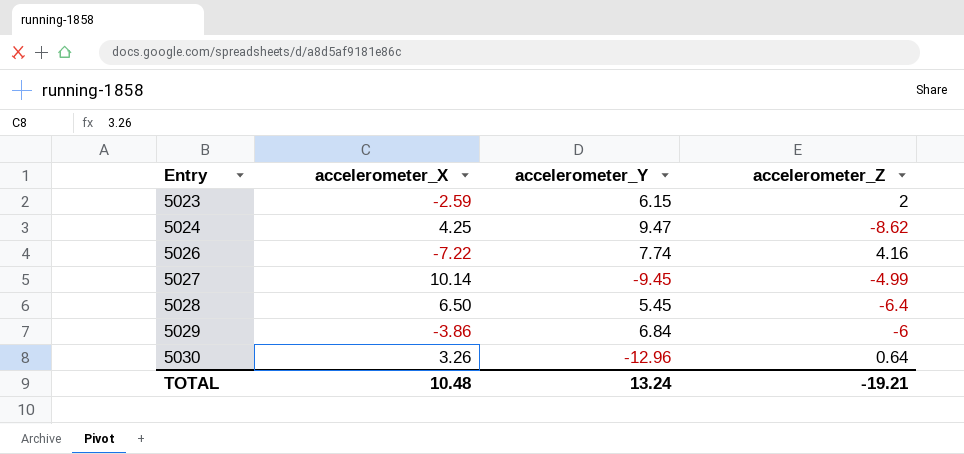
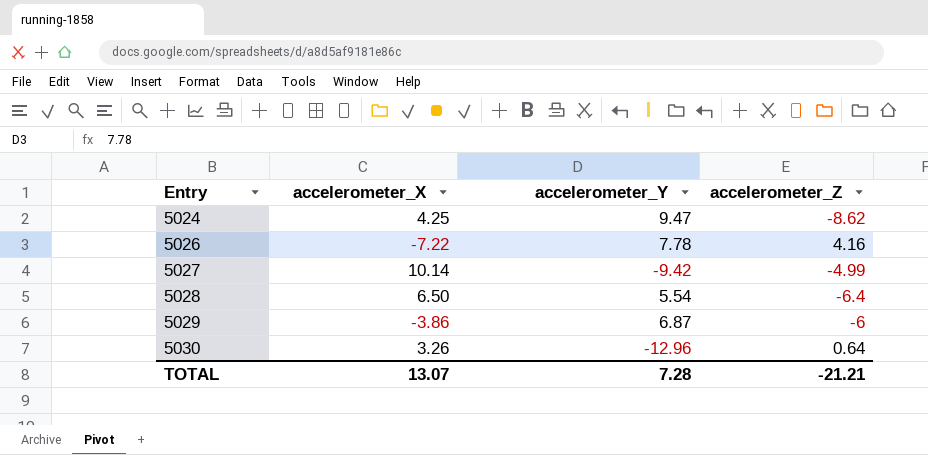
row 5023: -2.59 | 6.15 | 2 -> none
5026 | accelerometer_Y: 7.74 -> 7.78
5027 | accelerometer_Y: -9.45 -> -9.42
5028 | accelerometer_Y: 5.45 -> 5.54
5029 | accelerometer_Y: 6.84 -> 6.87
TOTAL | accelerometer_X: 10.48 -> 13.07
TOTAL | accelerometer_Y: 13.24 -> 7.28
TOTAL | accelerometer_Z: -19.21 -> -21.21

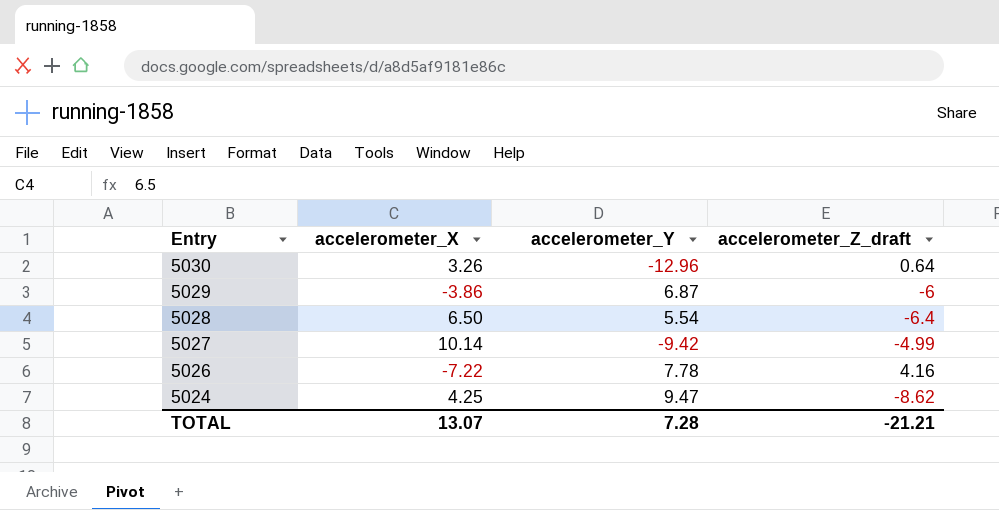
row order: Entry ascending -> Entry descending
column name: accelerometer_Z -> accelerometer_Z_draft

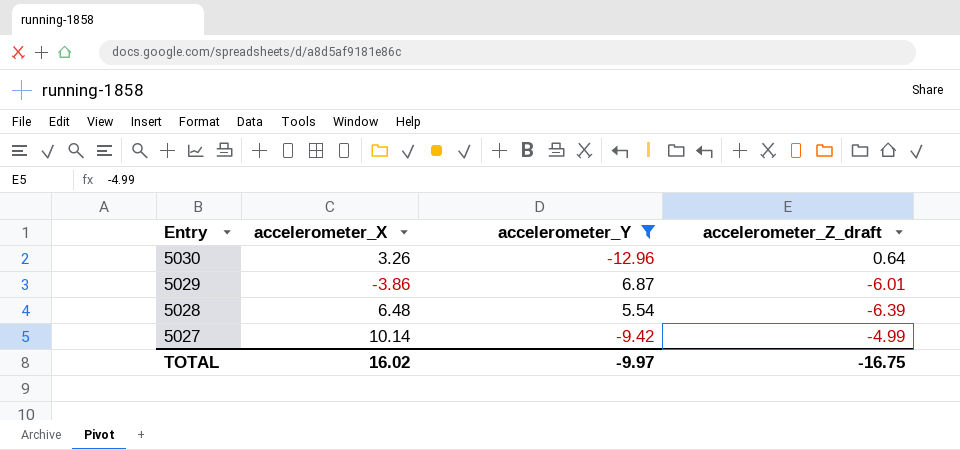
filter: none -> accelerometer_Y <= 6.87
5029 | accelerometer_Z_draft: -6 -> -6.01
5028 | accelerometer_X: 6.50 -> 6.48
5028 | accelerometer_Z_draft: -6.4 -> -6.39
TOTAL | accelerometer_X: 13.07 -> 16.02
TOTAL | accelerometer_Y: 7.28 -> -9.97
TOTAL | accelerometer_Z_draft: -21.21 -> -16.75

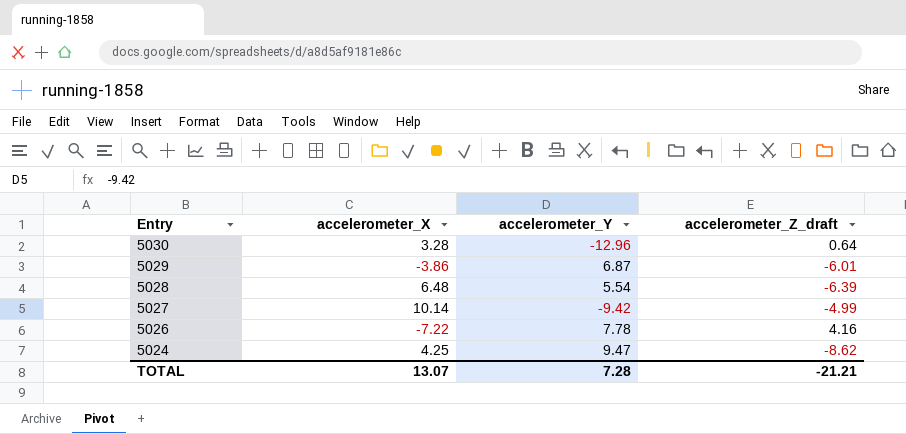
filter: accelerometer_Y <= 6.87 -> none
5030 | accelerometer_X: 3.26 -> 3.28
TOTAL | accelerometer_X: 16.02 -> 13.07
TOTAL | accelerometer_Y: -9.97 -> 7.28
TOTAL | accelerometer_Z_draft: -16.75 -> -21.21

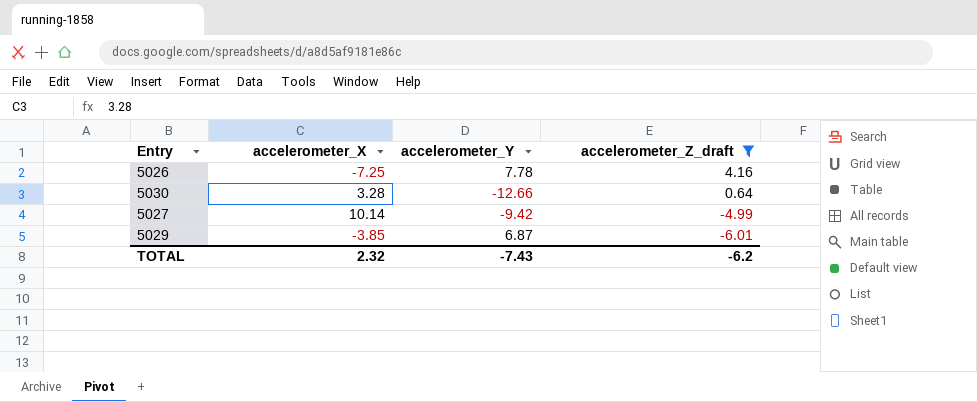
filter: none -> accelerometer_Z_draft >= -6.01
row order: Entry descending -> accelerometer_Z_draft descending
5026 | accelerometer_X: -7.22 -> -7.25
5030 | accelerometer_Y: -12.96 -> -12.66
5029 | accelerometer_X: -3.86 -> -3.85
TOTAL | accelerometer_X: 13.07 -> 2.32
TOTAL | accelerometer_Y: 7.28 -> -7.43
TOTAL | accelerometer_Z_draft: -21.21 -> -6.2

